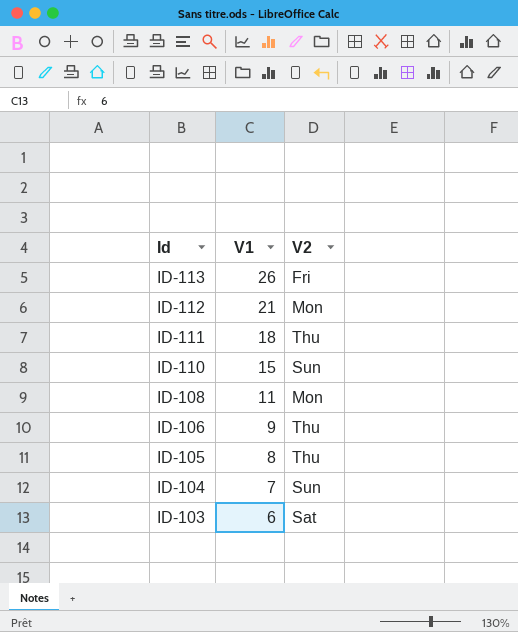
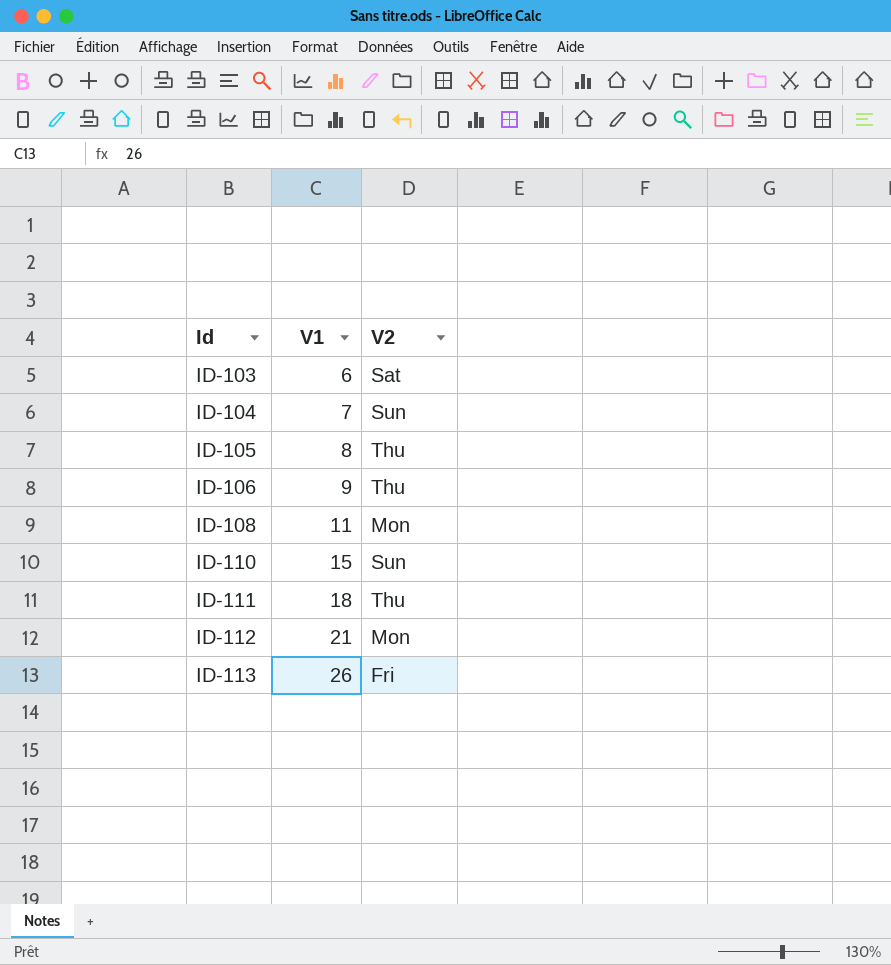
row order: Id descending -> Id ascending

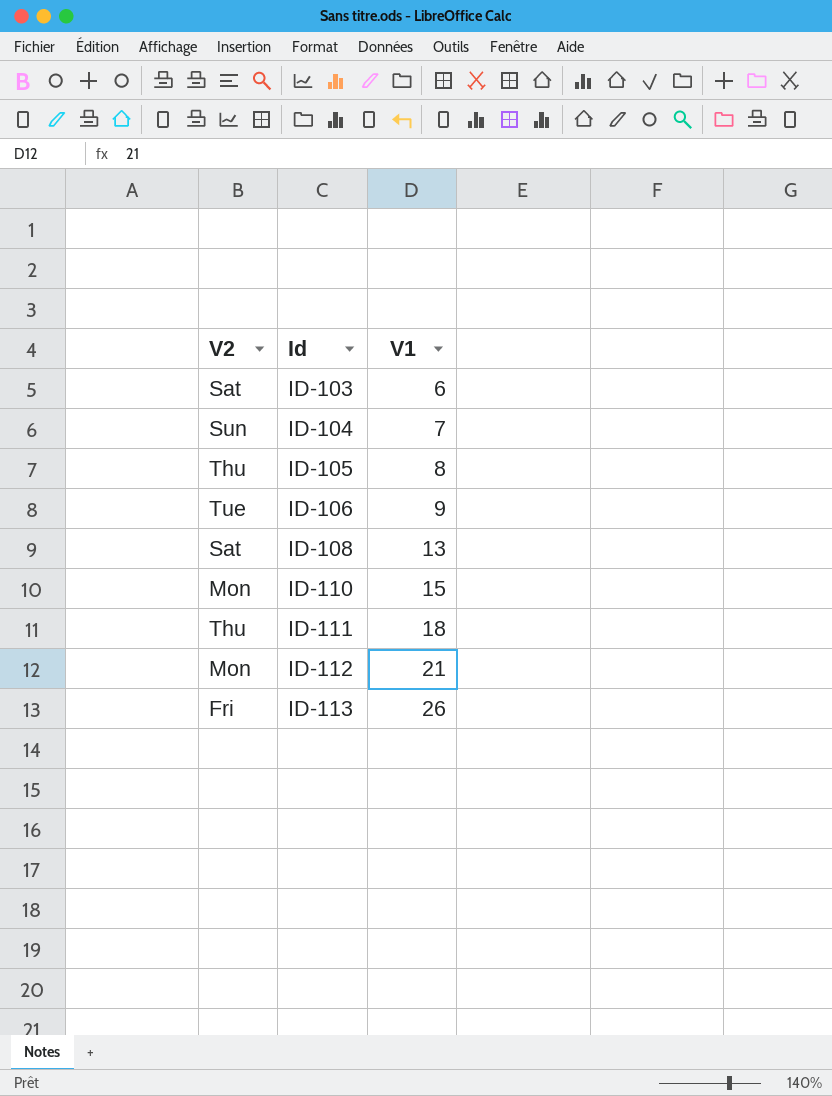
column V2 | position: 3 -> 1
ID-106 | V2: Thu -> Tue
ID-108 | V2: Mon -> Sat
ID-108 | V1: 11 -> 13
ID-110 | V2: Sun -> Mon

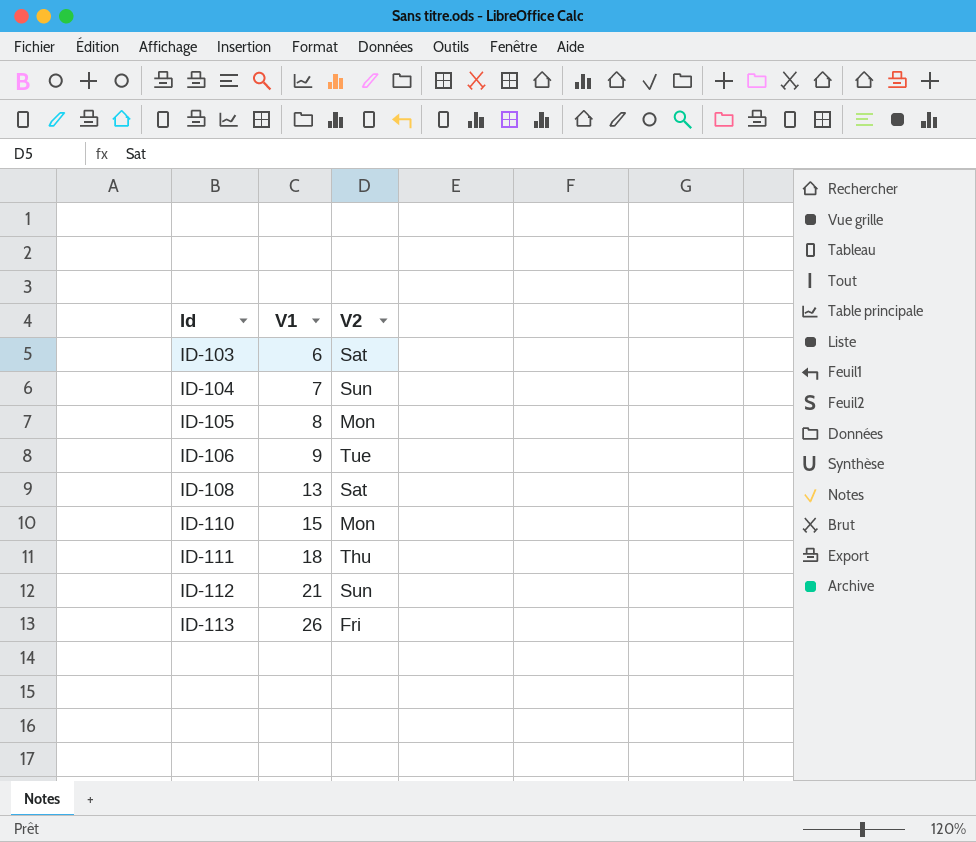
column V2 | position: 1 -> 3
ID-105 | V2: Thu -> Mon
ID-112 | V2: Mon -> Sun

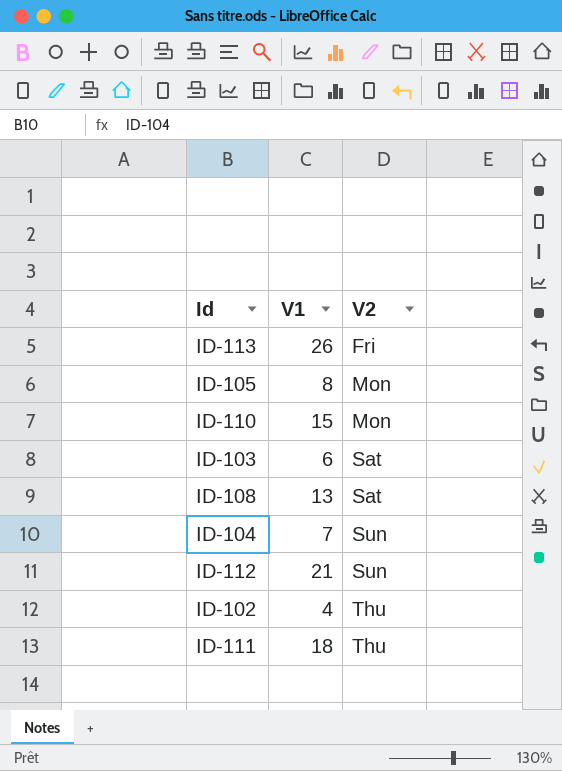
row order: Id ascending -> V2 ascending
row ID-106: 9 | Tue -> none
row ID-102: none -> 4 | Thu

